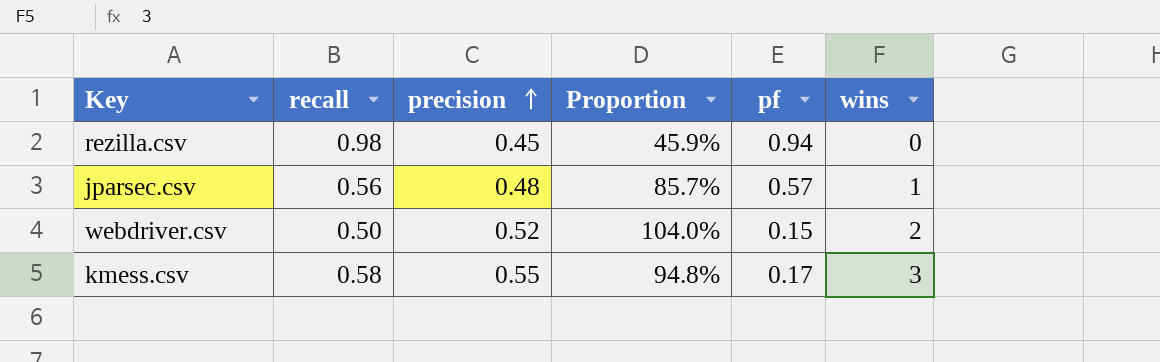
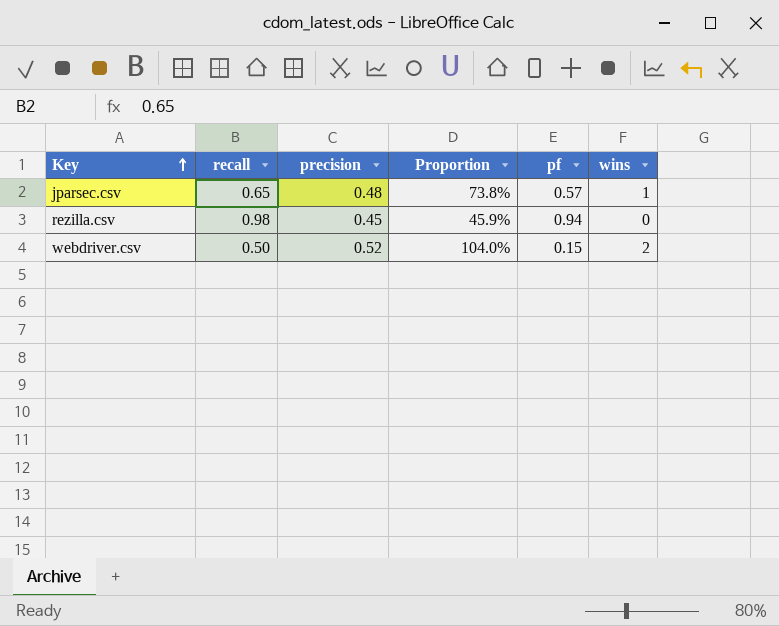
row order: precision ascending -> Key ascending
row kmess.csv: 0.58 | 0.55 | 94.8% | 0.17 | 3 -> none
jparsec.csv | recall: 0.56 -> 0.65
jparsec.csv | Proportion: 85.7% -> 73.8%

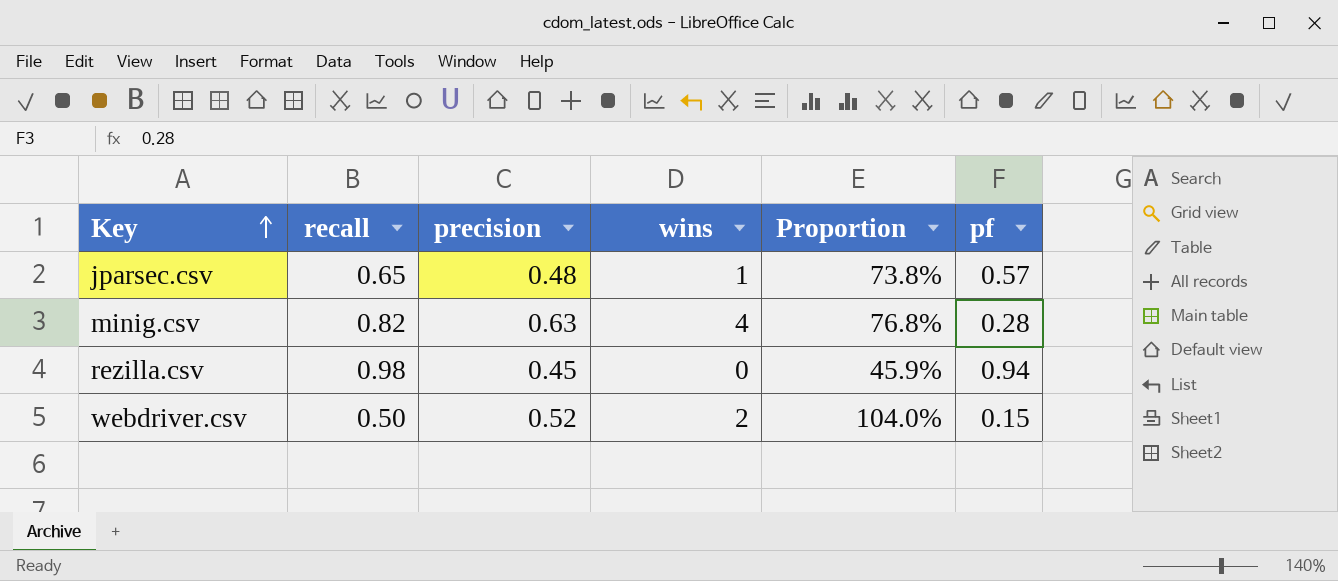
column wins | position: 6 -> 4
row minig.csv: none -> 0.82 | 0.63 | 4 | 76.8% | 0.28

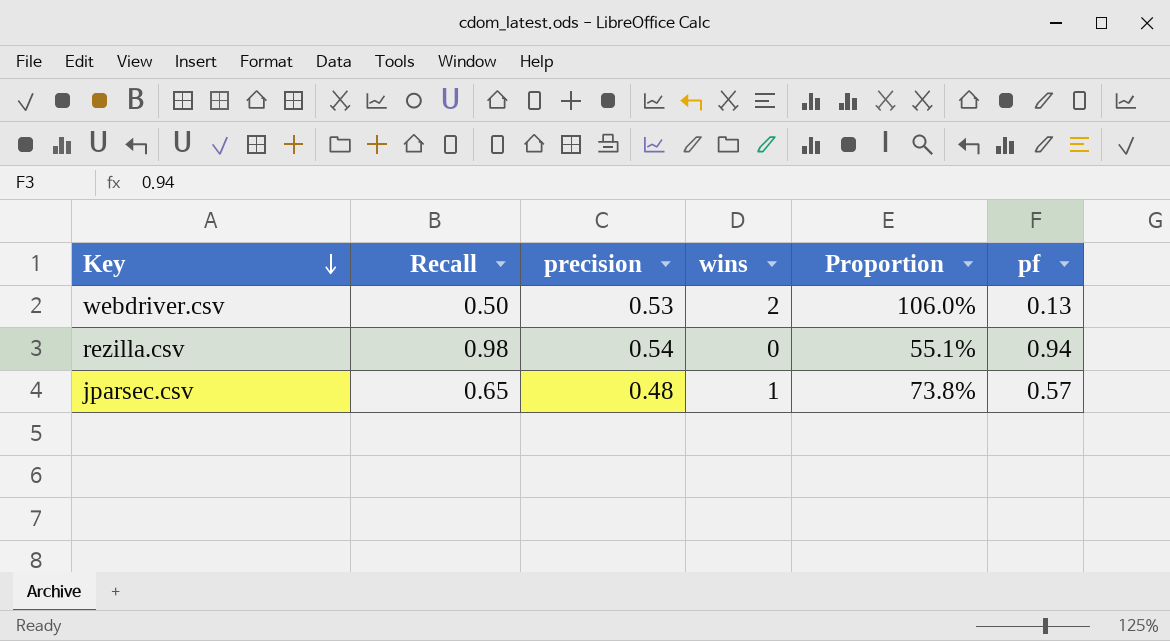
row order: Key ascending -> Key descending
column name: recall -> Recall
row minig.csv: 0.82 | 0.63 | 4 | 76.8% | 0.28 -> none
webdriver.csv | precision: 0.52 -> 0.53
webdriver.csv | Proportion: 104.0% -> 106.0%
webdriver.csv | pf: 0.15 -> 0.13
rezilla.csv | precision: 0.45 -> 0.54
rezilla.csv | Proportion: 45.9% -> 55.1%

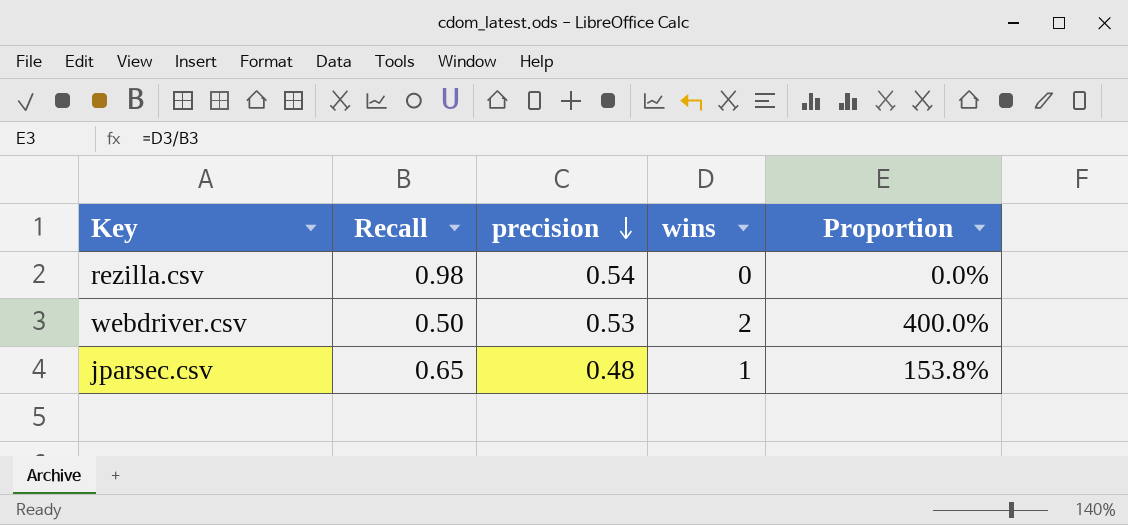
row order: Key descending -> precision descending
column pf | position: 6 -> none
column Proportion | formula: [precision] / [Recall] -> [wins] / [Recall]

